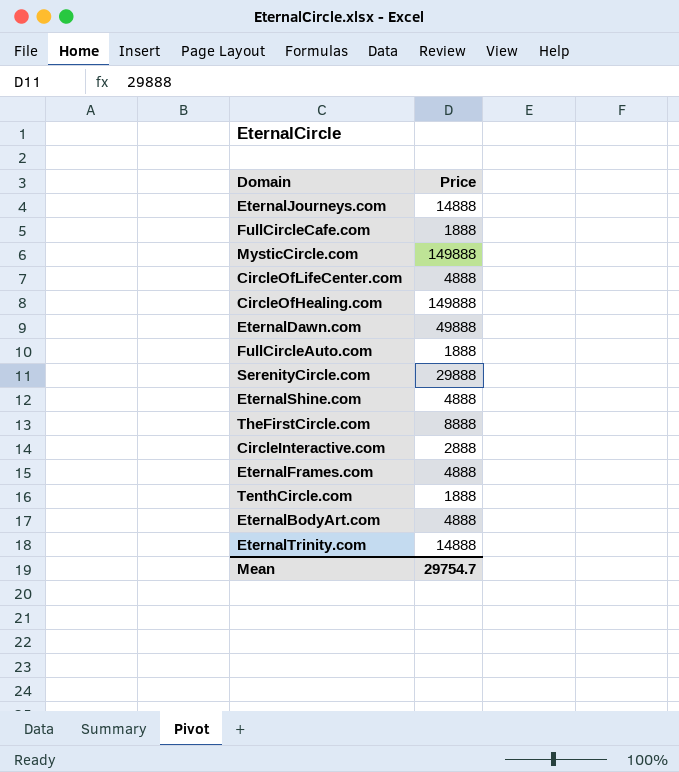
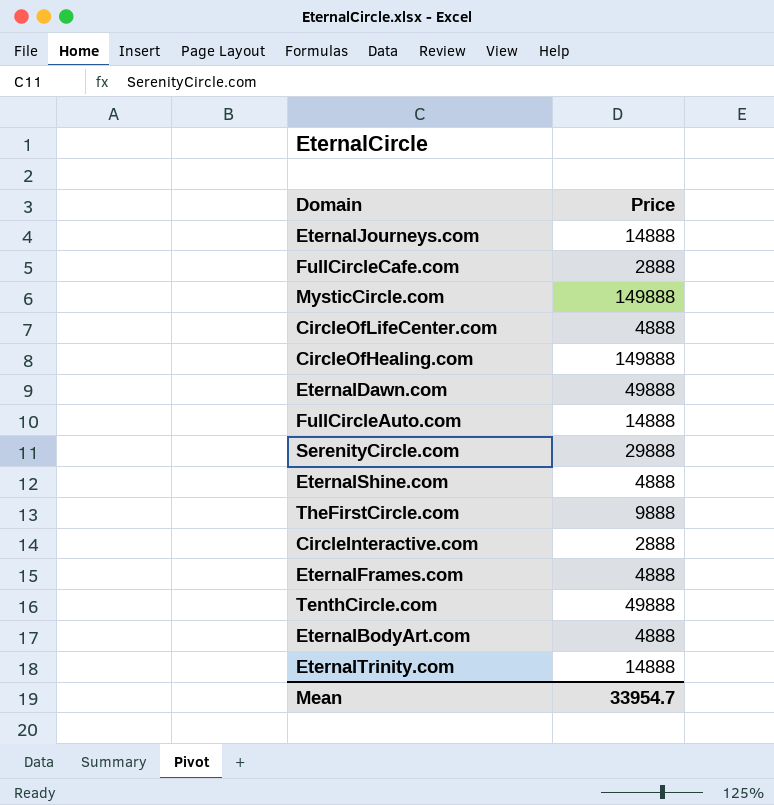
FullCircleCafe.com | Price: 1888 -> 2888
FullCircleAuto.com | Price: 1888 -> 14888
TheFirstCircle.com | Price: 8888 -> 9888
TenthCircle.com | Price: 1888 -> 49888
Mean | Price: 29754.7 -> 33954.7

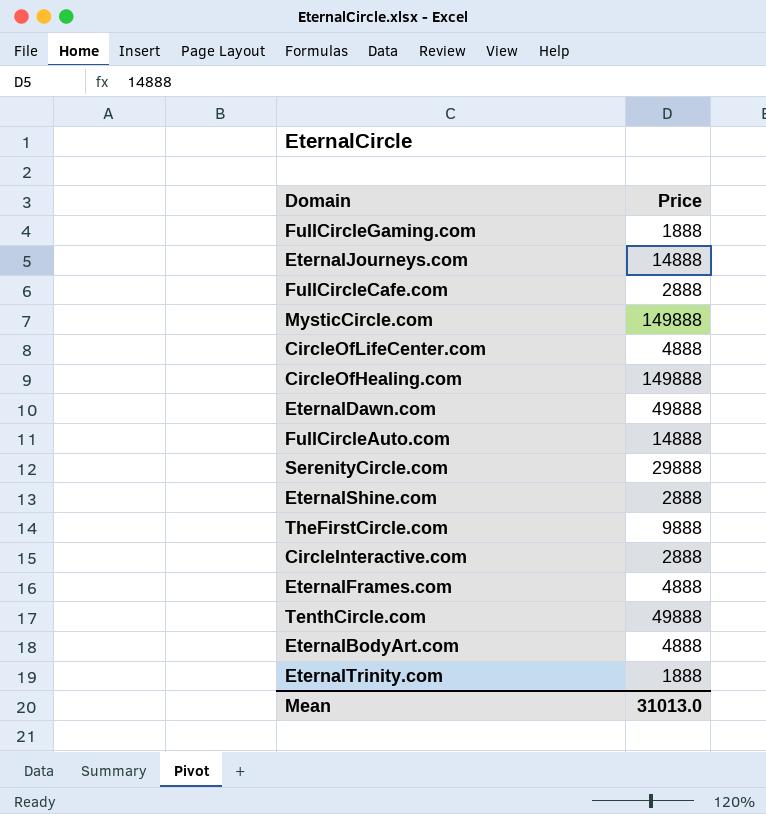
row FullCircleGaming.com: none -> 1888
EternalShine.com | Price: 4888 -> 2888
EternalTrinity.com | Price: 14888 -> 1888
Mean | Price: 33954.7 -> 31013.0

